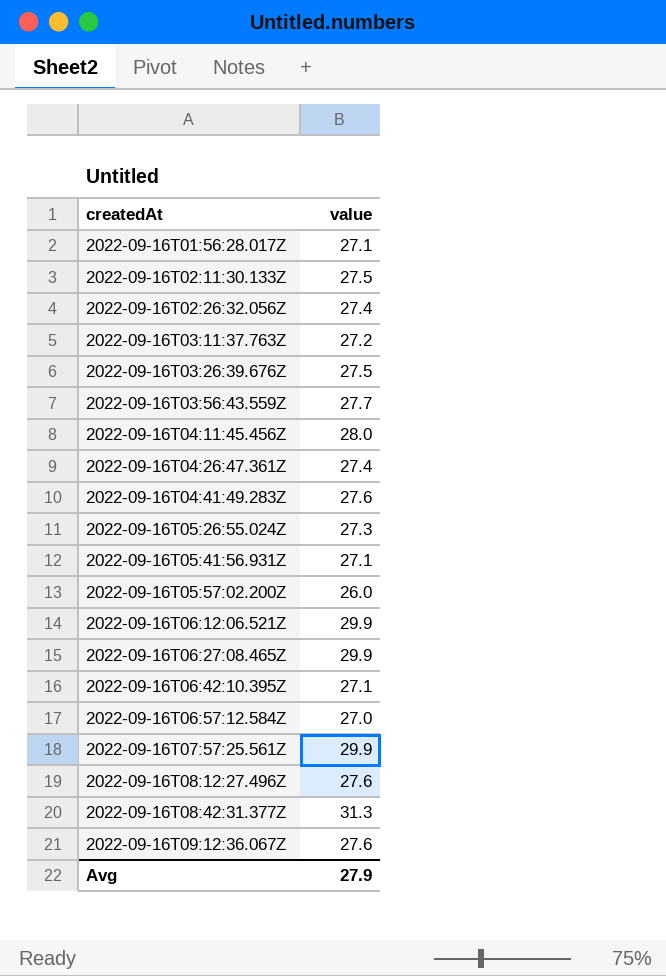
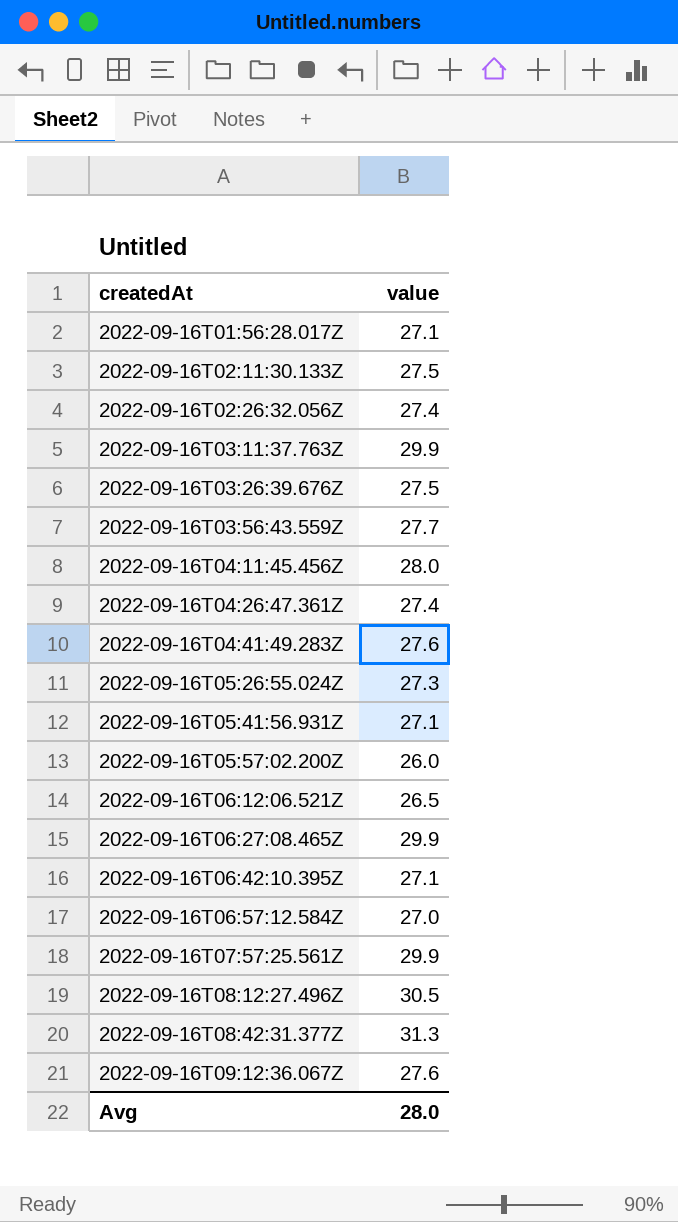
2022-09-16T03:11:37.763Z | value: 27.2 -> 29.9
2022-09-16T06:12:06.521Z | value: 29.9 -> 26.5
2022-09-16T08:12:27.496Z | value: 27.6 -> 30.5
Avg | value: 27.9 -> 28.0

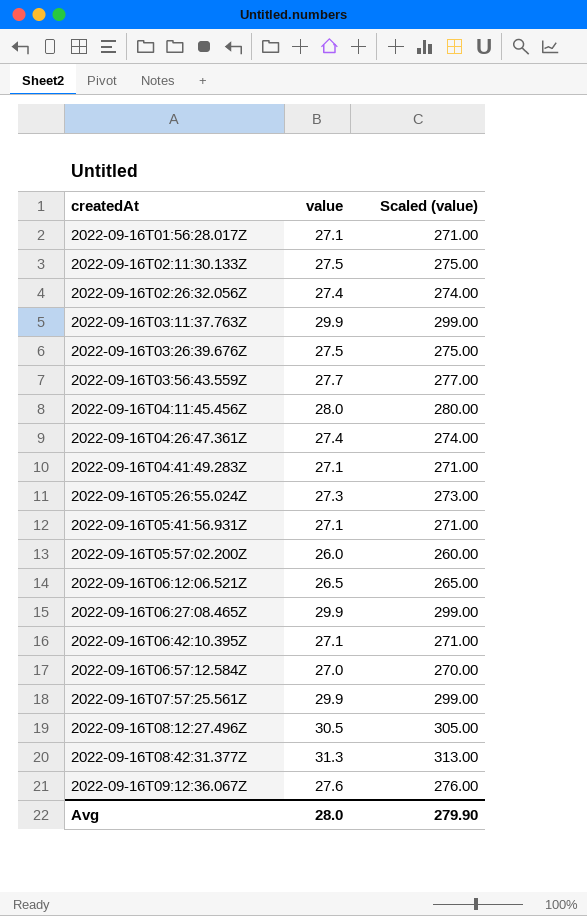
column Scaled (value) | formula: none -> [value] * 10
2022-09-16T04:41:49.283Z | value: 27.6 -> 27.1

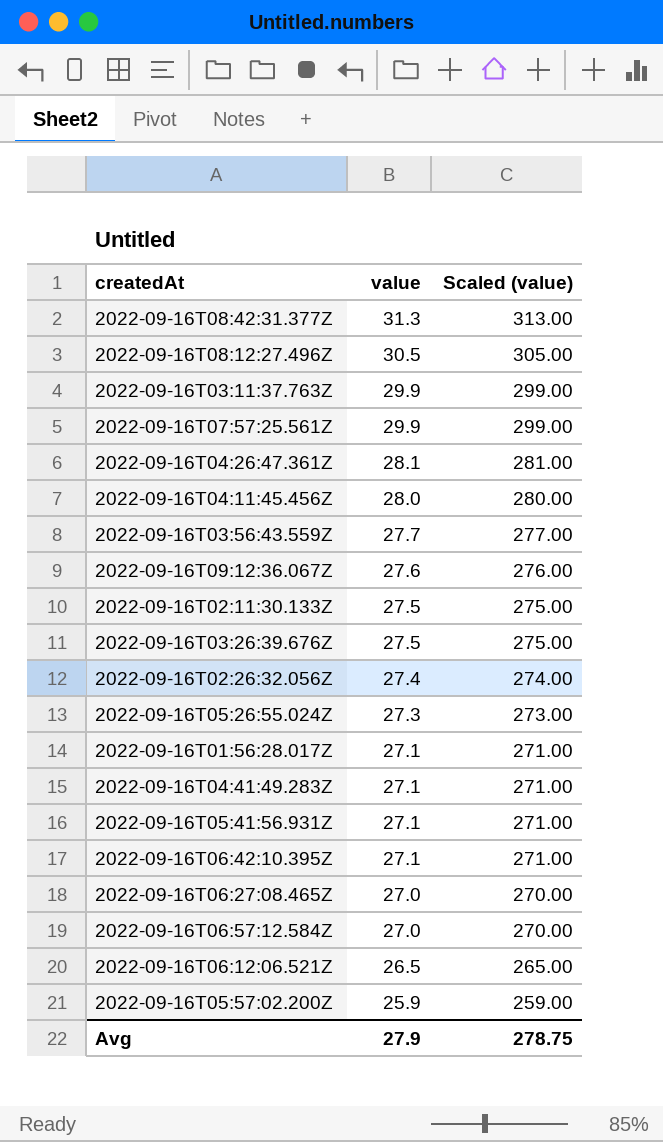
row order: createdAt ascending -> value descending
2022-09-16T04:26:47.361Z | value: 27.4 -> 28.1
2022-09-16T04:26:47.361Z | Scaled (value): 274.00 -> 281.00
2022-09-16T06:27:08.465Z | value: 29.9 -> 27.0
2022-09-16T06:27:08.465Z | Scaled (value): 299.00 -> 270.00
2022-09-16T05:57:02.200Z | value: 26.0 -> 25.9
2022-09-16T05:57:02.200Z | Scaled (value): 260.00 -> 259.00
Avg | value: 28.0 -> 27.9
Avg | Scaled (value): 279.90 -> 278.75

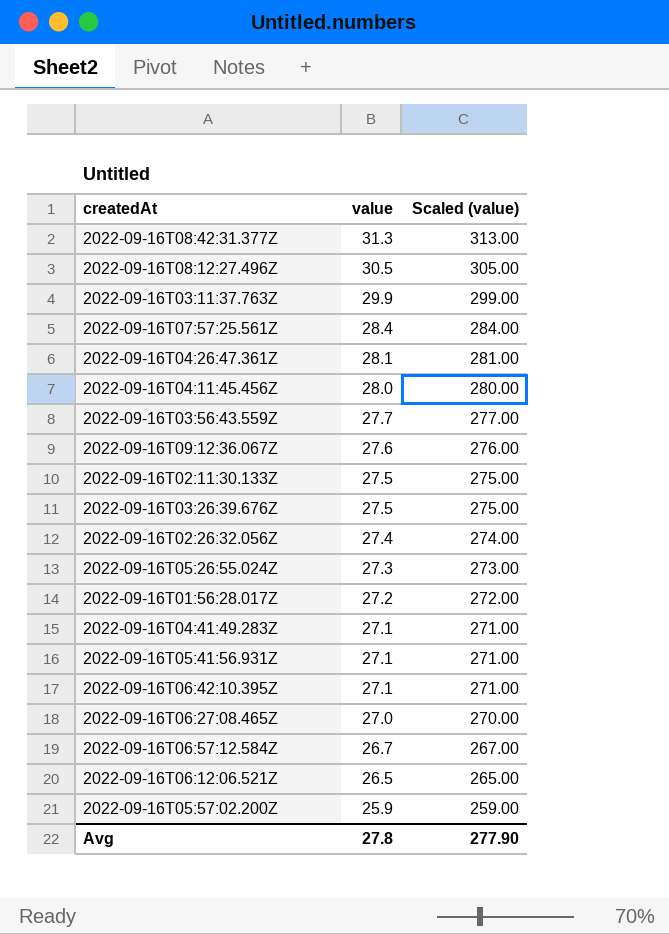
2022-09-16T07:57:25.561Z | value: 29.9 -> 28.4
2022-09-16T07:57:25.561Z | Scaled (value): 299.00 -> 284.00
2022-09-16T01:56:28.017Z | value: 27.1 -> 27.2
2022-09-16T01:56:28.017Z | Scaled (value): 271.00 -> 272.00
2022-09-16T06:57:12.584Z | value: 27.0 -> 26.7
2022-09-16T06:57:12.584Z | Scaled (value): 270.00 -> 267.00
Avg | value: 27.9 -> 27.8
Avg | Scaled (value): 278.75 -> 277.90

